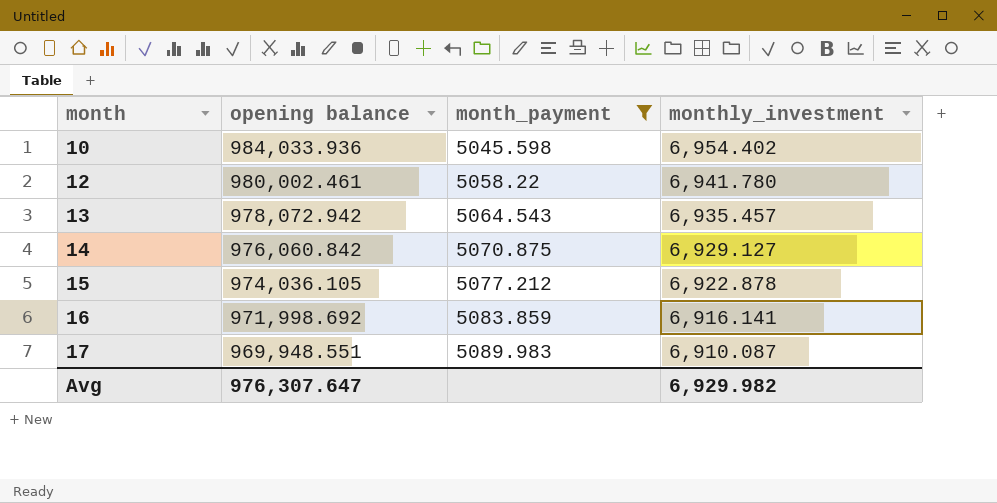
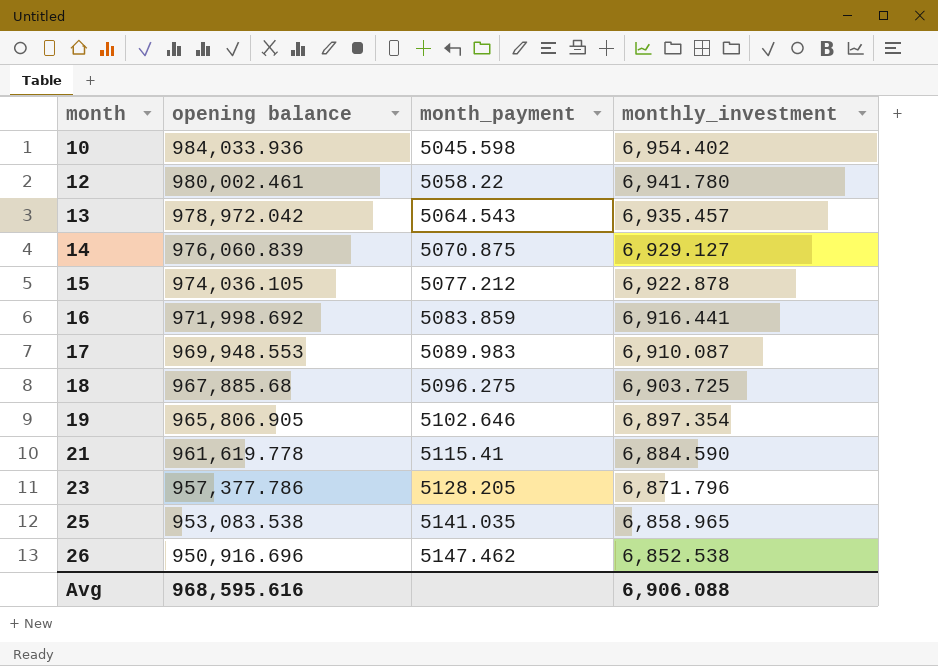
filter: month_payment <= 5089.983 -> none
13 | opening balance: 978,072.942 -> 978,972.042
14 | opening balance: 976,060.842 -> 976,060.839
16 | monthly_investment: 6,916.141 -> 6,916.441
17 | opening balance: 969,948.551 -> 969,948.553
Avg | opening balance: 976,307.647 -> 968,595.616
Avg | monthly_investment: 6,929.982 -> 6,906.088

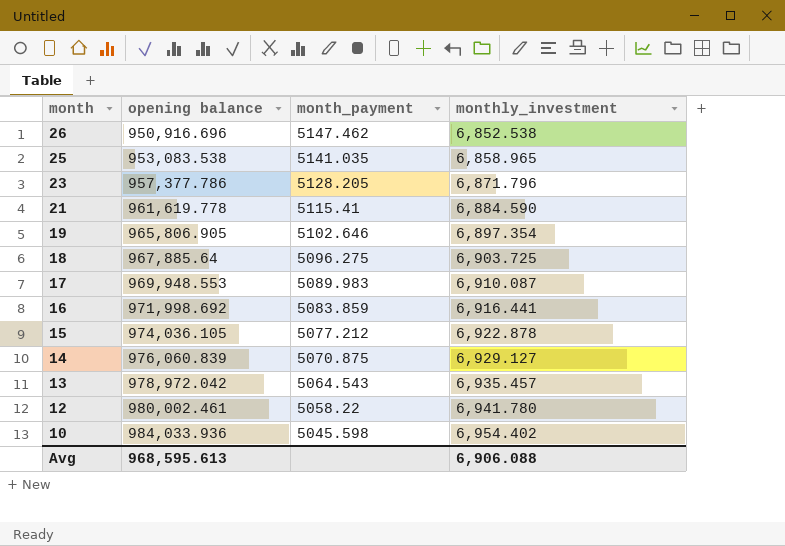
row order: month ascending -> month descending
18 | opening balance: 967,885.68 -> 967,885.64
Avg | opening balance: 968,595.616 -> 968,595.613

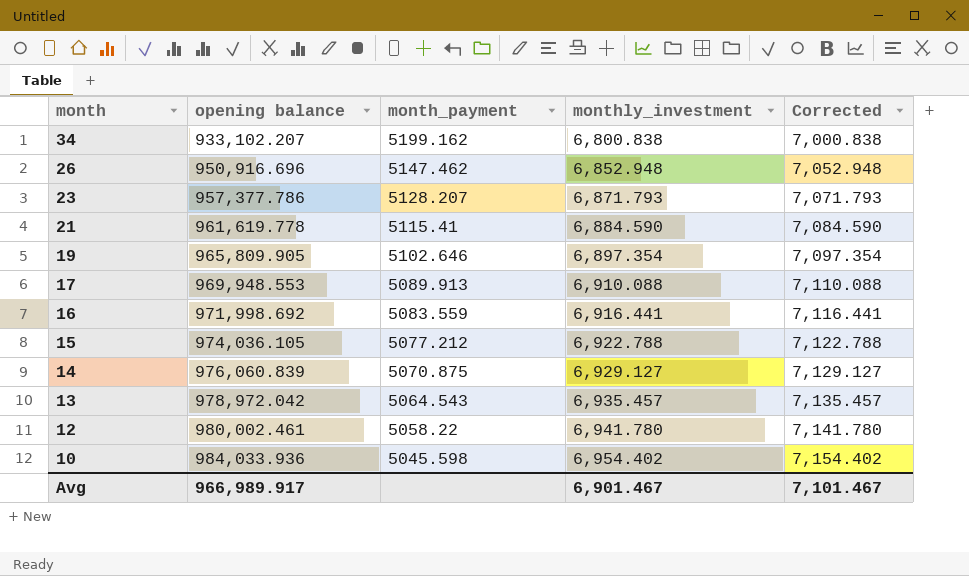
column Corrected | formula: none -> [monthly_investment] + 200
row 25: 953,083.538 | 5141.035 | 6,858.965 -> none
row 18: 967,885.64 | 5096.275 | 6,903.725 -> none
row 34: none -> 933,102.207 | 5199.162 | 6,800.838 | 7,000.838
26 | monthly_investment: 6,852.538 -> 6,852.948
23 | month_payment: 5128.205 -> 5128.207
23 | monthly_investment: 6,871.796 -> 6,871.793
19 | opening balance: 965,806.905 -> 965,809.905
17 | month_payment: 5089.983 -> 5089.913
17 | monthly_investment: 6,910.087 -> 6,910.088
16 | month_payment: 5083.859 -> 5083.559
15 | monthly_investment: 6,922.878 -> 6,922.788
Avg | opening balance: 968,595.613 -> 966,989.917
Avg | monthly_investment: 6,906.088 -> 6,901.467

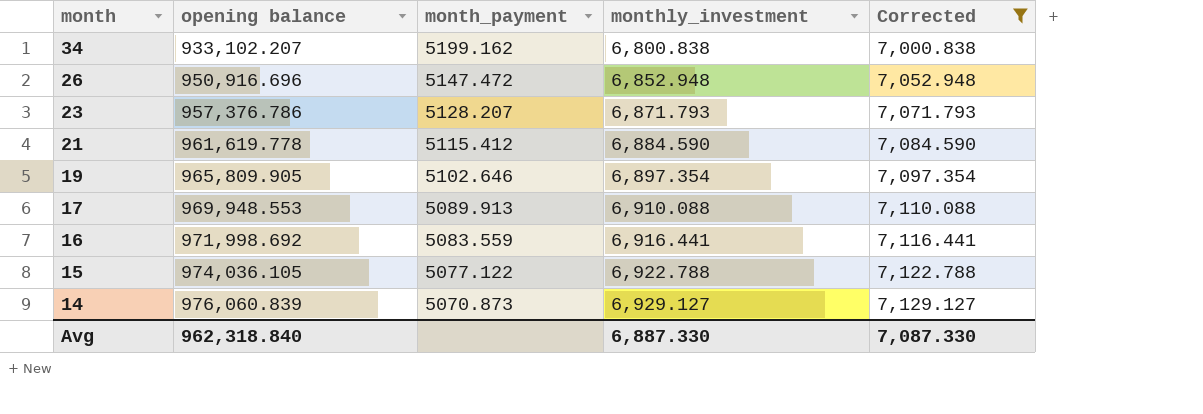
filter: none -> Corrected <= 7,129.127
26 | month_payment: 5147.462 -> 5147.472
23 | opening balance: 957,377.786 -> 957,376.786
21 | month_payment: 5115.41 -> 5115.412
15 | month_payment: 5077.212 -> 5077.122
14 | month_payment: 5070.875 -> 5070.873
Avg | opening balance: 966,989.917 -> 962,318.840
Avg | monthly_investment: 6,901.467 -> 6,887.330
Avg | Corrected: 7,101.467 -> 7,087.330

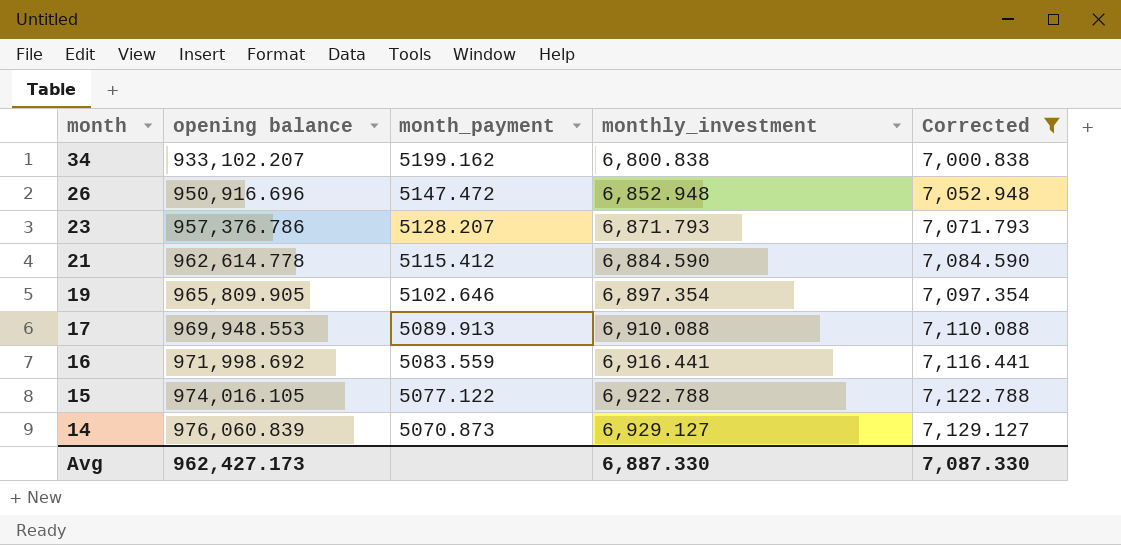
21 | opening balance: 961,619.778 -> 962,614.778
15 | opening balance: 974,036.105 -> 974,016.105
Avg | opening balance: 962,318.840 -> 962,427.173

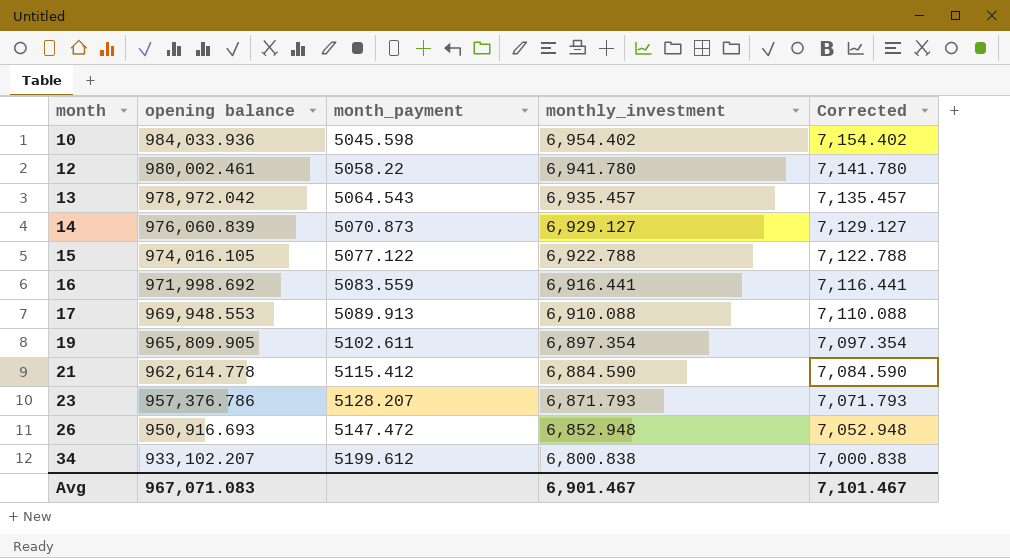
filter: Corrected <= 7,129.127 -> none
row order: month descending -> month ascending
19 | month_payment: 5102.646 -> 5102.611
26 | opening balance: 950,916.696 -> 950,916.693
34 | month_payment: 5199.162 -> 5199.612
Avg | opening balance: 962,427.173 -> 967,071.083
Avg | monthly_investment: 6,887.330 -> 6,901.467
Avg | Corrected: 7,087.330 -> 7,101.467

